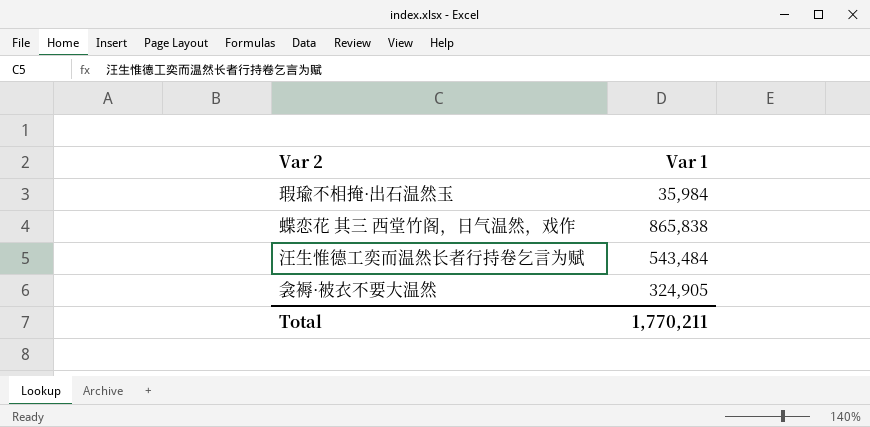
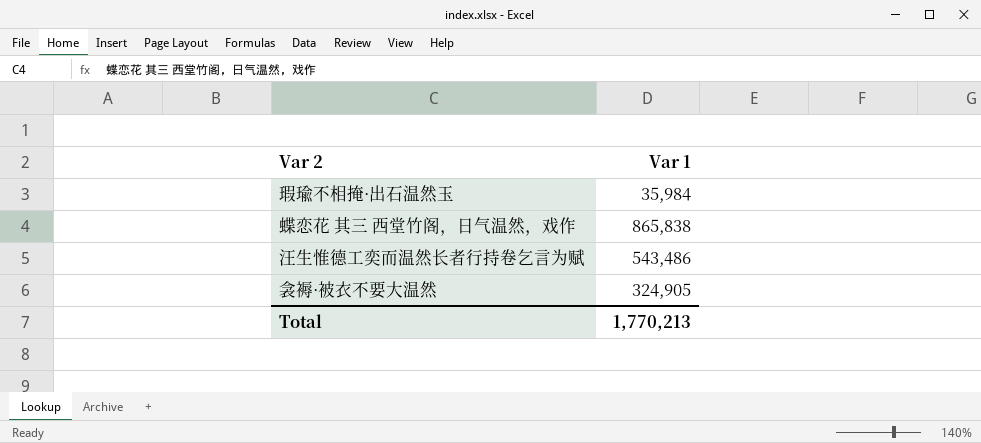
汪生惟德工奕而温然长者行持卷乞言为赋 | Var 1: 543,484 -> 543,486
Total | Var 1: 1,770,211 -> 1,770,213

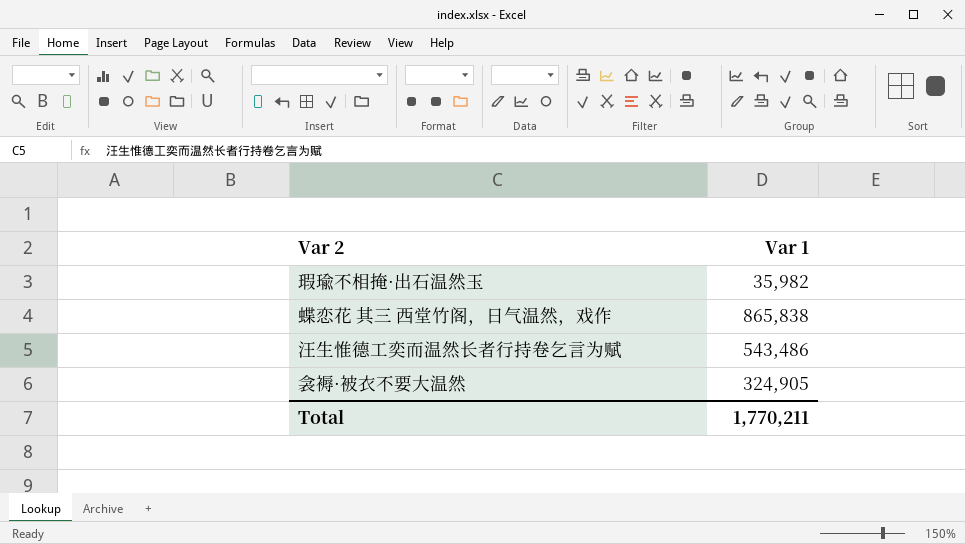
瑕瑜不相掩·出石温然玉 | Var 1: 35,984 -> 35,982
Total | Var 1: 1,770,213 -> 1,770,211

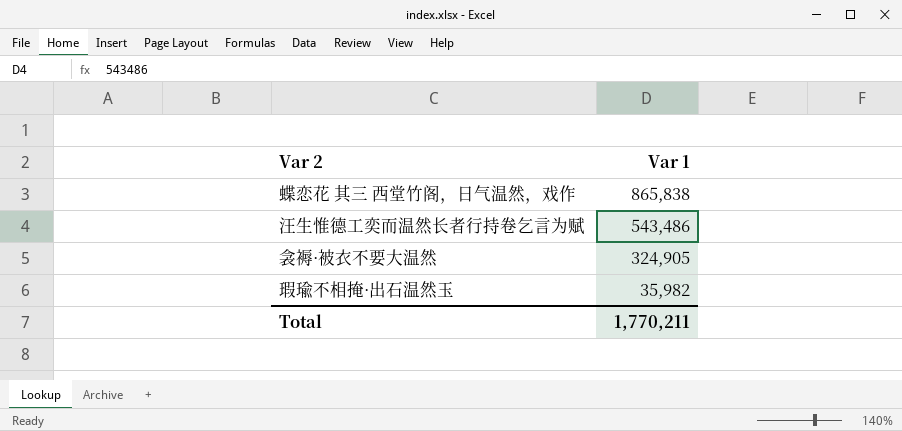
row order: none -> Var 1 descending

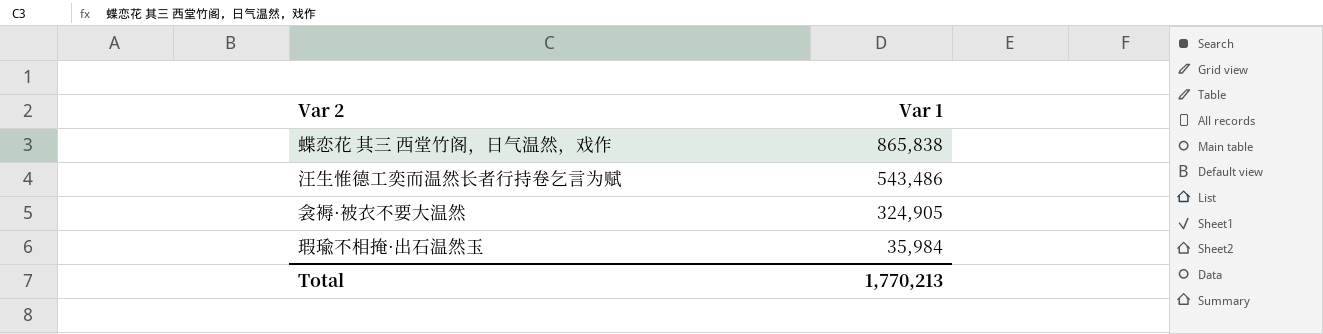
瑕瑜不相掩·出石温然玉 | Var 1: 35,982 -> 35,984
Total | Var 1: 1,770,211 -> 1,770,213

